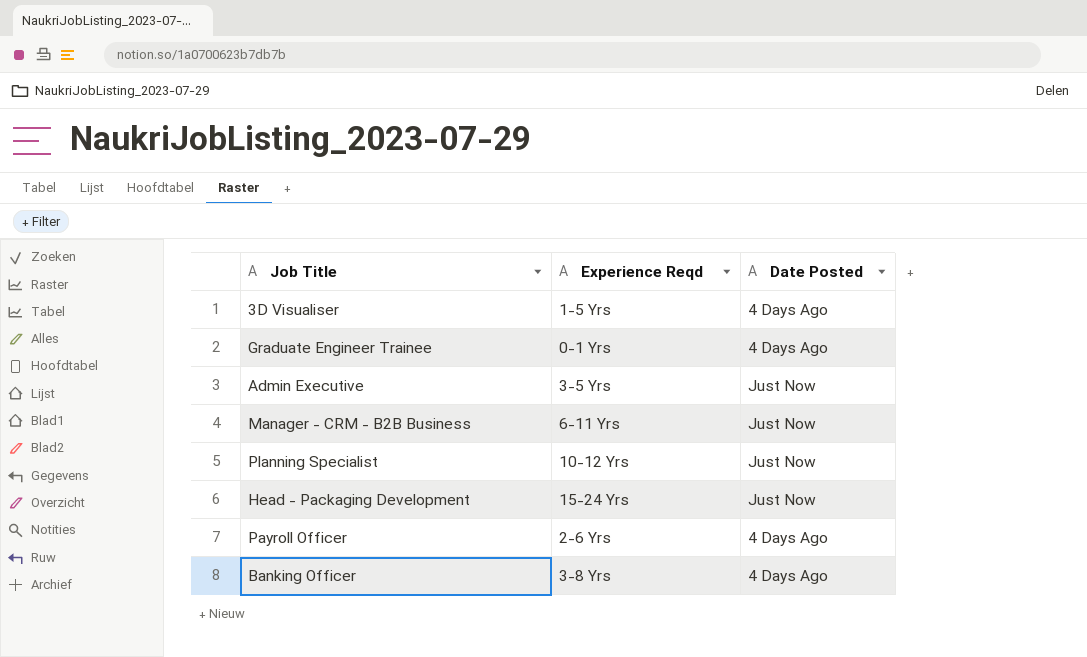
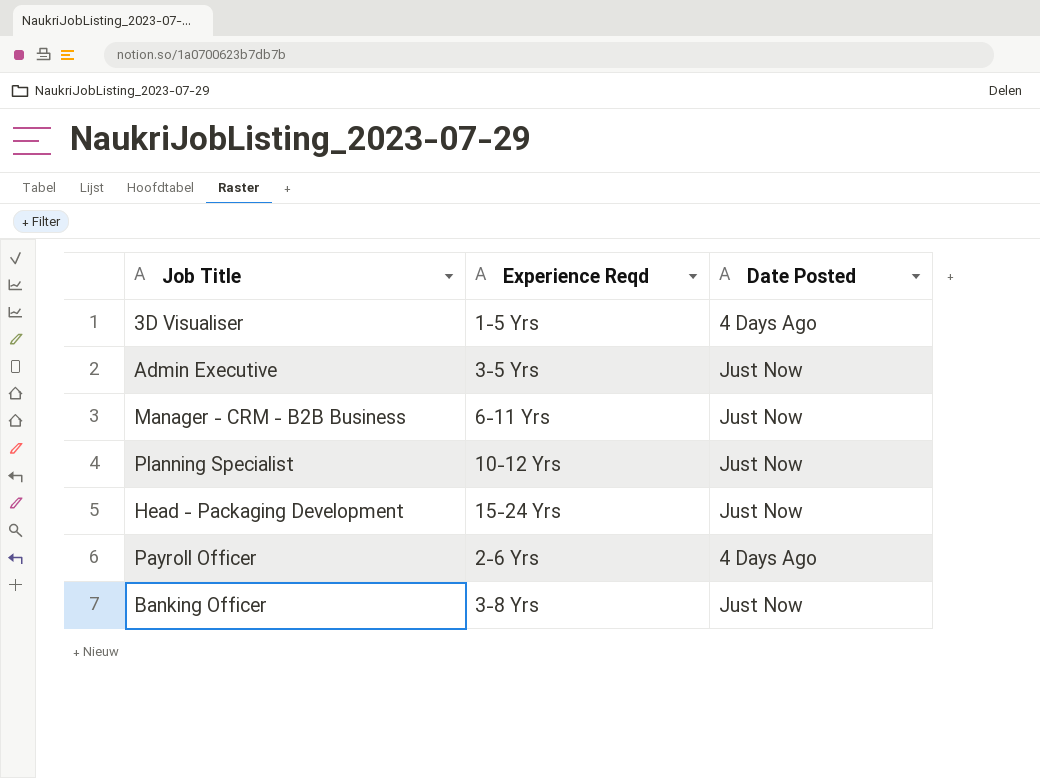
row Graduate Engineer Trainee: 0-1 Yrs | 4 Days Ago -> none
Banking Officer | Date Posted: 4 Days Ago -> Just Now

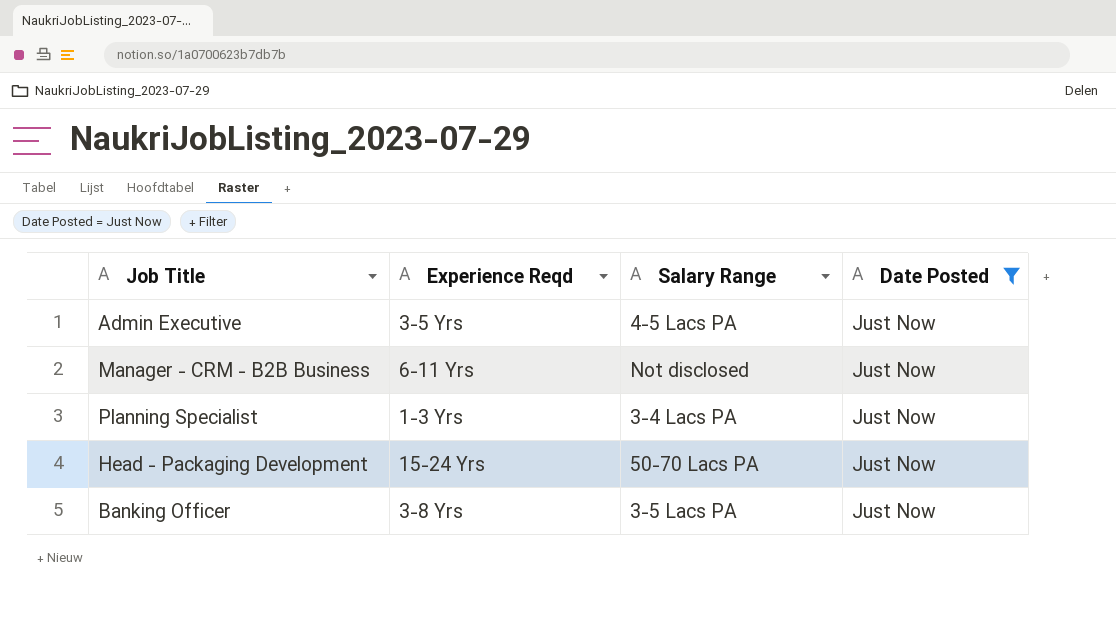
filter: none -> Date Posted = Just Now
column Salary Range | position: none -> 3
Planning Specialist | Experience Reqd: 10-12 Yrs -> 1-3 Yrs

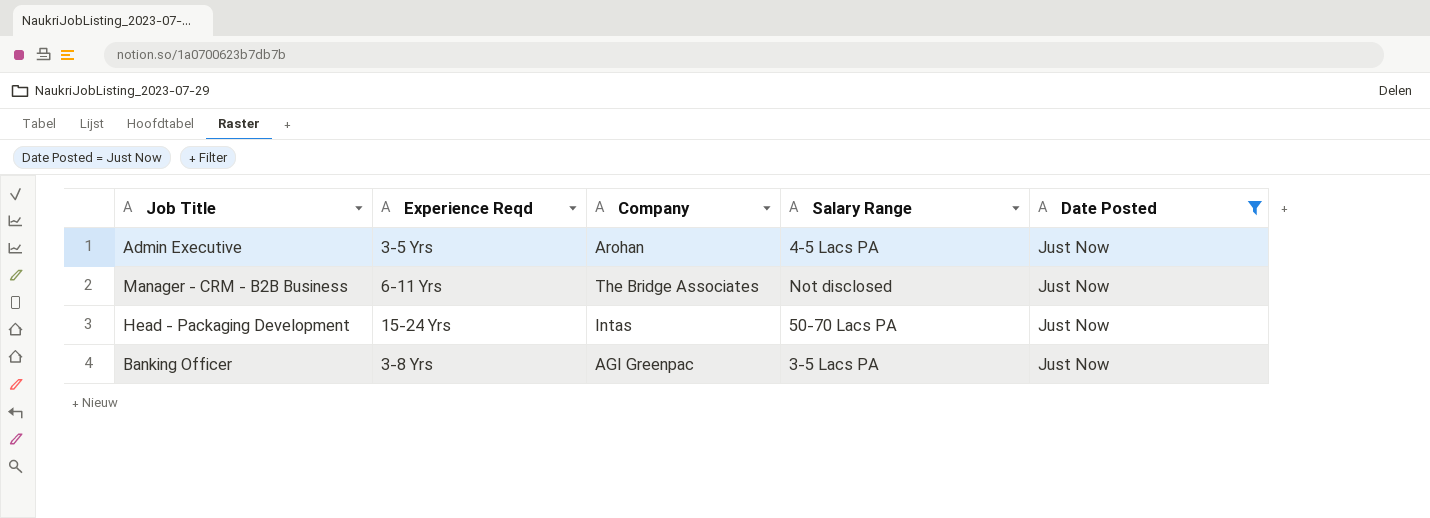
column Company | position: none -> 3
row Planning Specialist: 1-3 Yrs | 3-4 Lacs PA | Just Now -> none

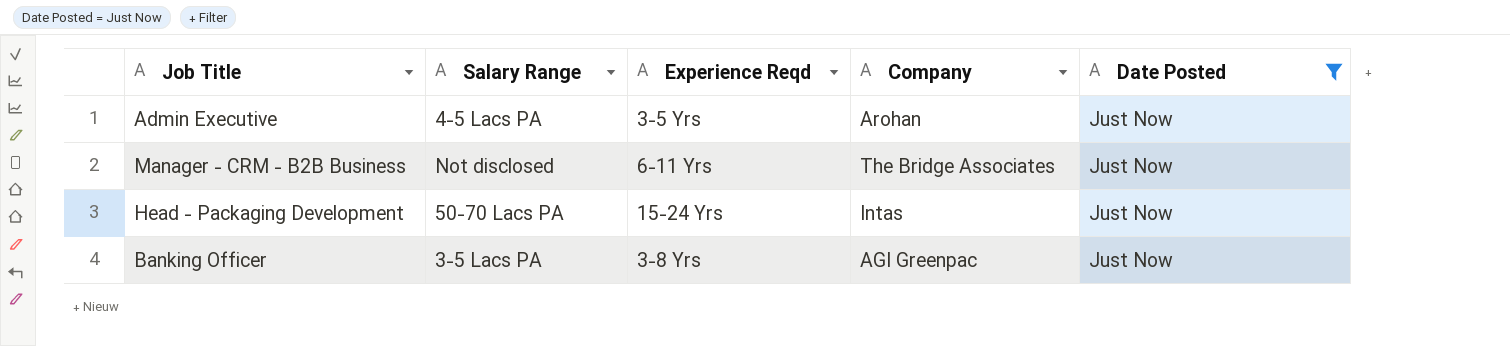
column Salary Range | position: 4 -> 2

